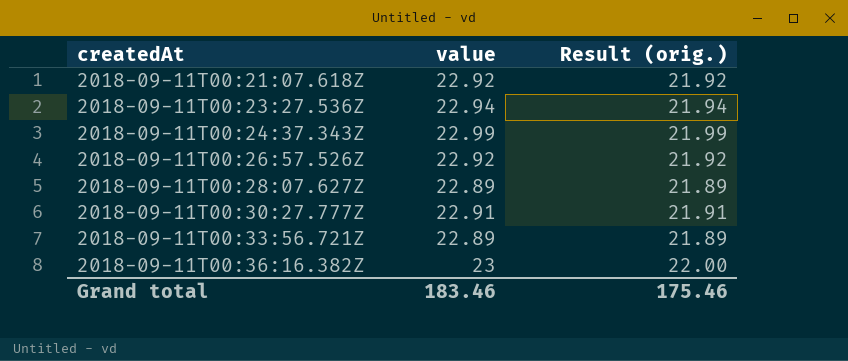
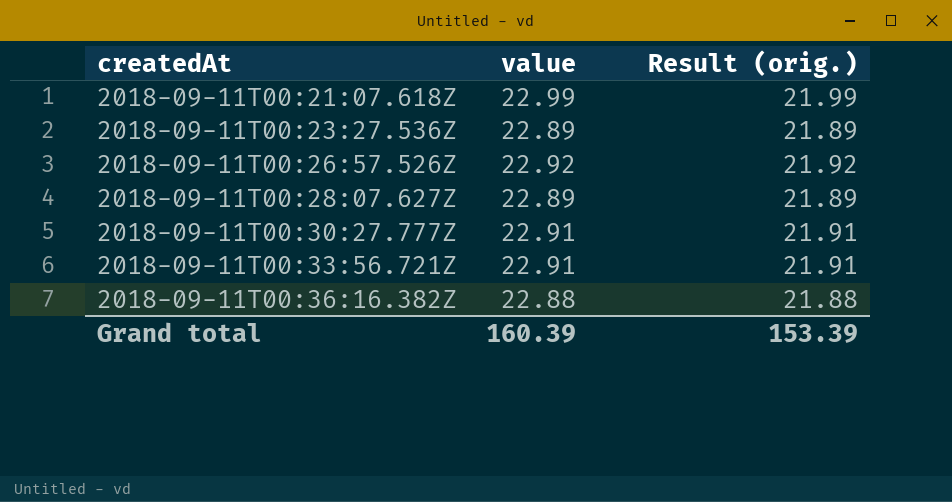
row 2018-09-11T00:24:37.343Z: 22.99 | 21.99 -> none
2018-09-11T00:21:07.618Z | value: 22.92 -> 22.99
2018-09-11T00:21:07.618Z | Result (orig.): 21.92 -> 21.99
2018-09-11T00:23:27.536Z | value: 22.94 -> 22.89
2018-09-11T00:23:27.536Z | Result (orig.): 21.94 -> 21.89
2018-09-11T00:33:56.721Z | value: 22.89 -> 22.91
2018-09-11T00:33:56.721Z | Result (orig.): 21.89 -> 21.91
2018-09-11T00:36:16.382Z | value: 23 -> 22.88
2018-09-11T00:36:16.382Z | Result (orig.): 22.00 -> 21.88
Grand total | value: 183.46 -> 160.39
Grand total | Result (orig.): 175.46 -> 153.39

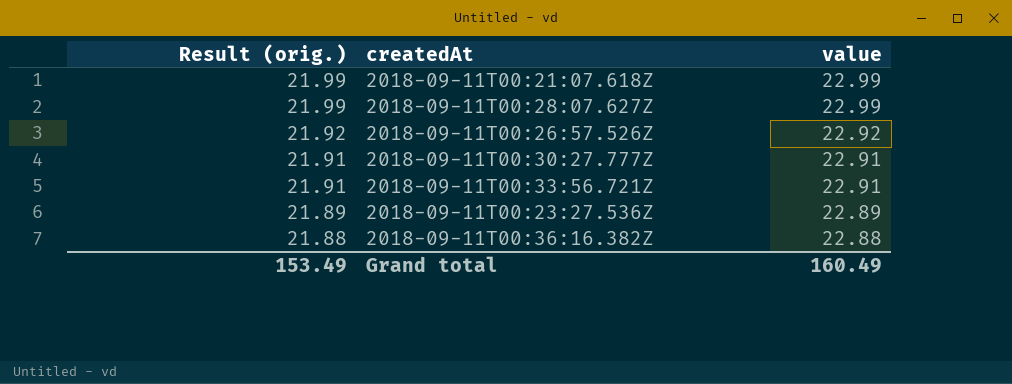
row order: createdAt ascending -> Result (orig.) descending
column Result (orig.) | position: 3 -> 1
2018-09-11T00:28:07.627Z | Result (orig.): 21.89 -> 21.99
2018-09-11T00:28:07.627Z | value: 22.89 -> 22.99
Grand total | Result (orig.): 153.39 -> 153.49
Grand total | value: 160.39 -> 160.49

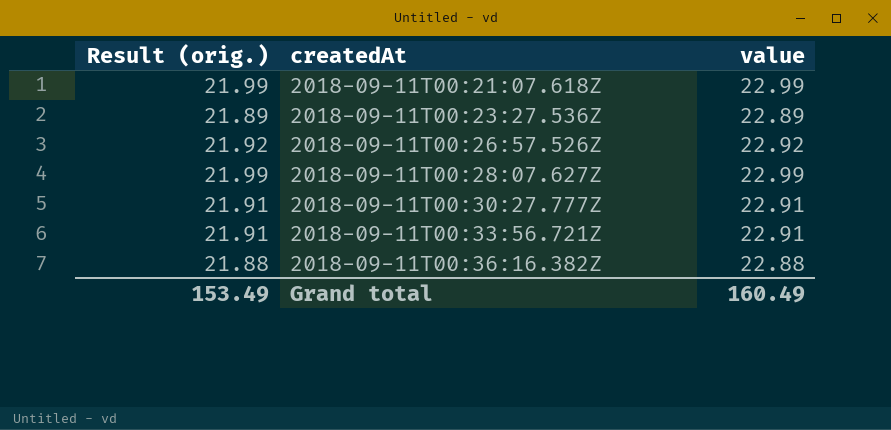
row order: Result (orig.) descending -> createdAt ascending

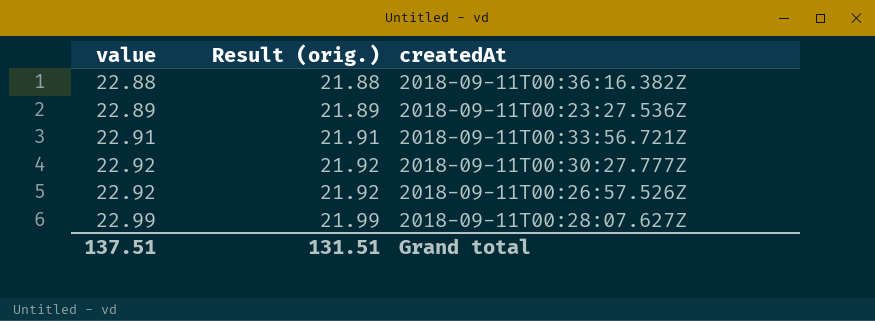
row order: createdAt ascending -> value ascending
column value | position: 3 -> 1
row 2018-09-11T00:21:07.618Z: 21.99 | 22.99 -> none
2018-09-11T00:30:27.777Z | value: 22.91 -> 22.92
2018-09-11T00:30:27.777Z | Result (orig.): 21.91 -> 21.92
Grand total | value: 160.49 -> 137.51
Grand total | Result (orig.): 153.49 -> 131.51

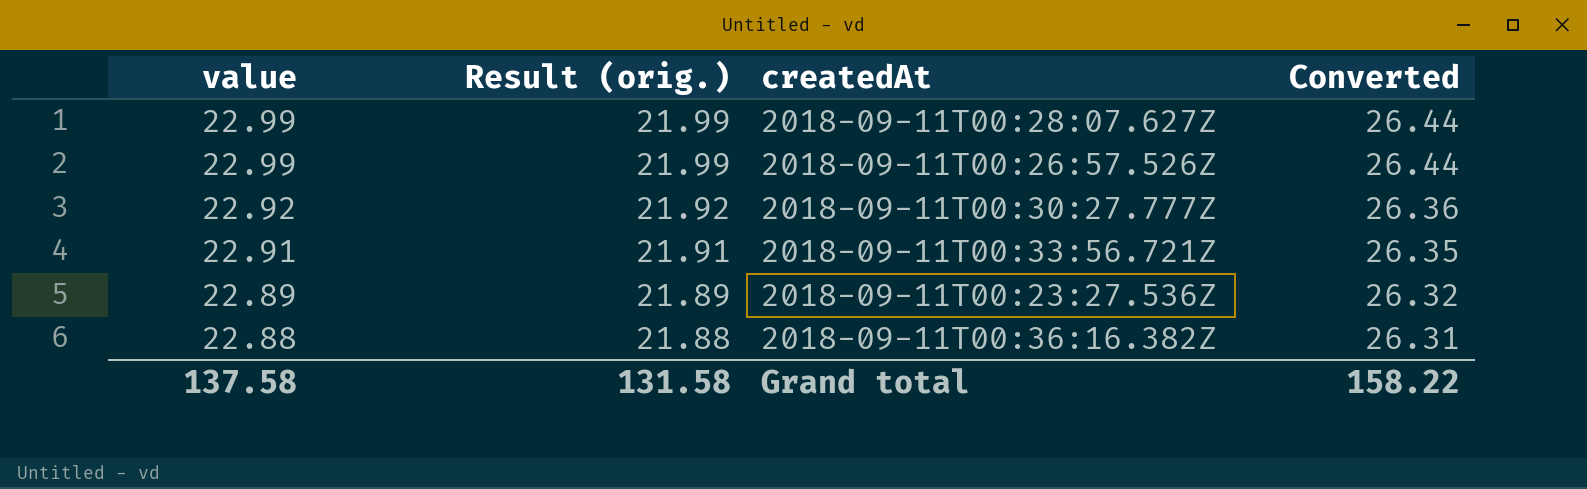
row order: value ascending -> value descending
column Converted | formula: none -> [value] * 1.15
2018-09-11T00:26:57.526Z | value: 22.92 -> 22.99
2018-09-11T00:26:57.526Z | Result (orig.): 21.92 -> 21.99
Grand total | value: 137.51 -> 137.58
Grand total | Result (orig.): 131.51 -> 131.58

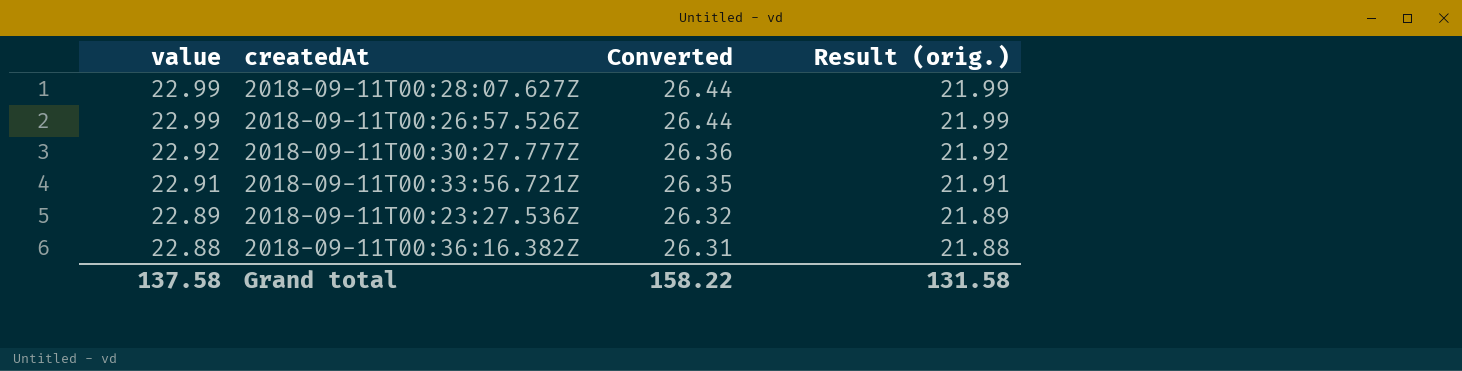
column Result (orig.) | position: 2 -> 4

